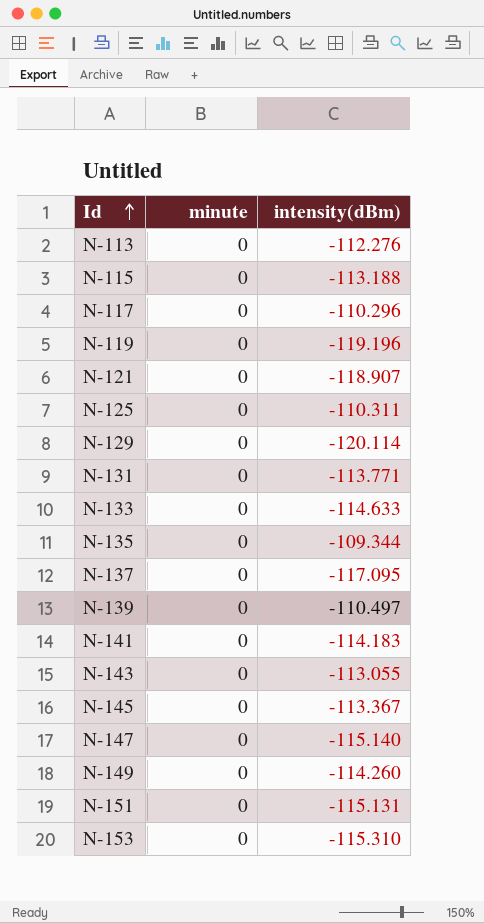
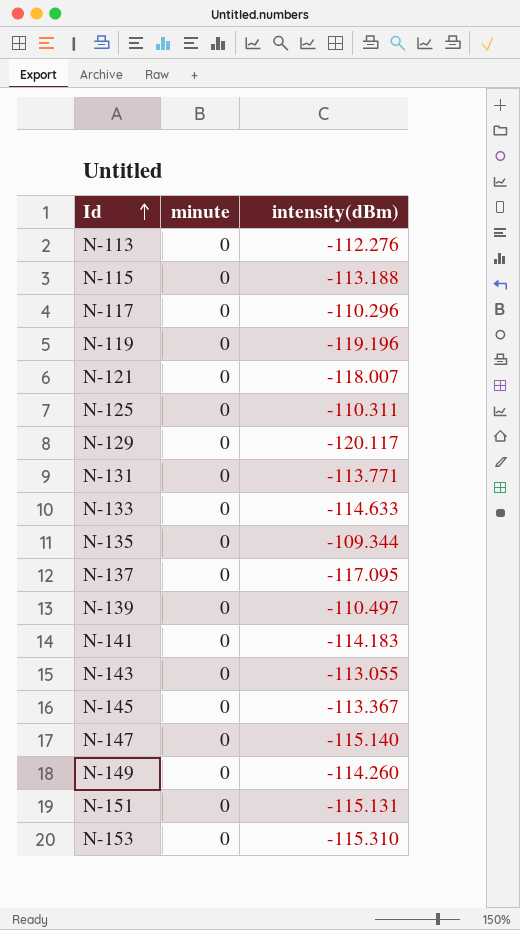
N-121 | intensity(dBm): -118.907 -> -118.007
N-129 | intensity(dBm): -120.114 -> -120.117

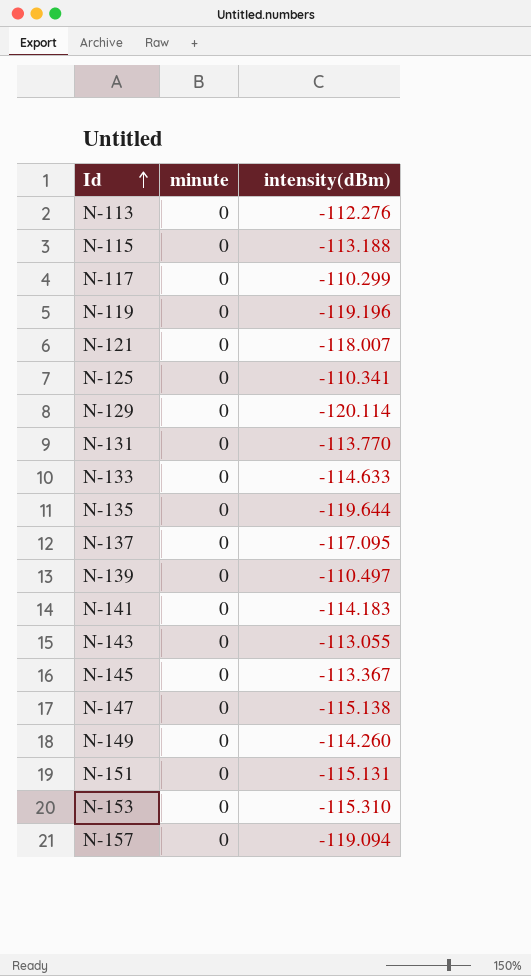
N-117 | intensity(dBm): -110.296 -> -110.299
N-125 | intensity(dBm): -110.311 -> -110.341
N-129 | intensity(dBm): -120.117 -> -120.114
N-131 | intensity(dBm): -113.771 -> -113.770
N-135 | intensity(dBm): -109.344 -> -119.644
N-147 | intensity(dBm): -115.140 -> -115.138
row N-157: none -> 0 | -119.094

